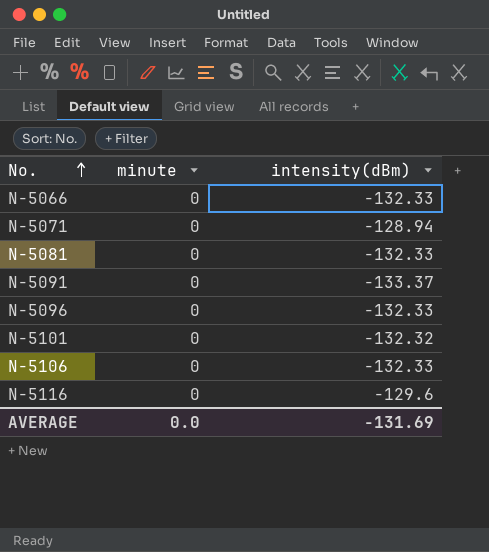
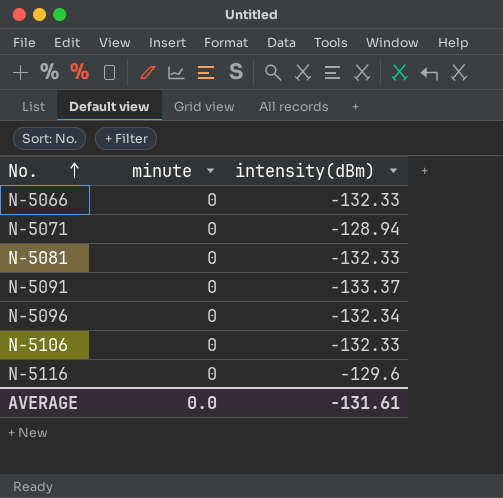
row N-5101: 0 | -132.32 -> none
N-5096 | intensity(dBm): -132.33 -> -132.34
AVERAGE | intensity(dBm): -131.69 -> -131.61

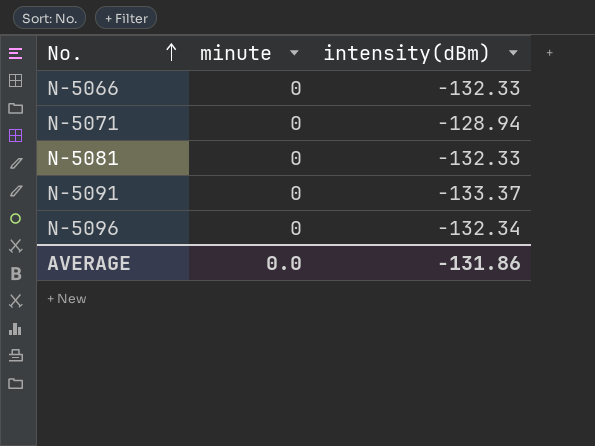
row N-5106: 0 | -132.33 -> none
row N-5116: 0 | -129.6 -> none
AVERAGE | intensity(dBm): -131.61 -> -131.86

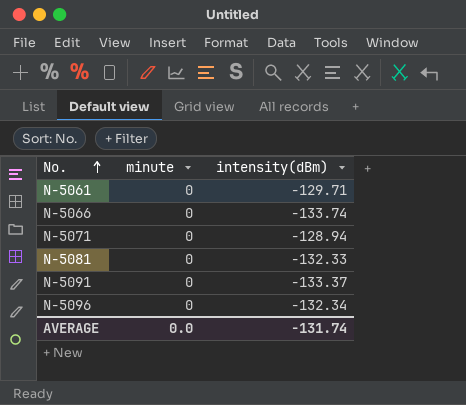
row N-5061: none -> 0 | -129.71
N-5066 | intensity(dBm): -132.33 -> -133.74
AVERAGE | intensity(dBm): -131.86 -> -131.74

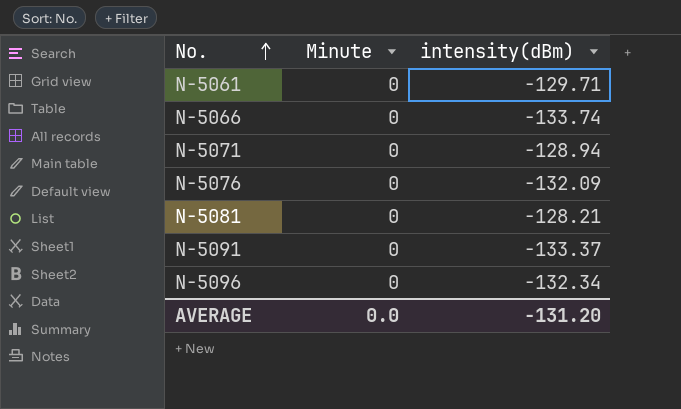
column name: minute -> Minute
row N-5076: none -> 0 | -132.09
N-5081 | intensity(dBm): -132.33 -> -128.21
AVERAGE | intensity(dBm): -131.74 -> -131.20

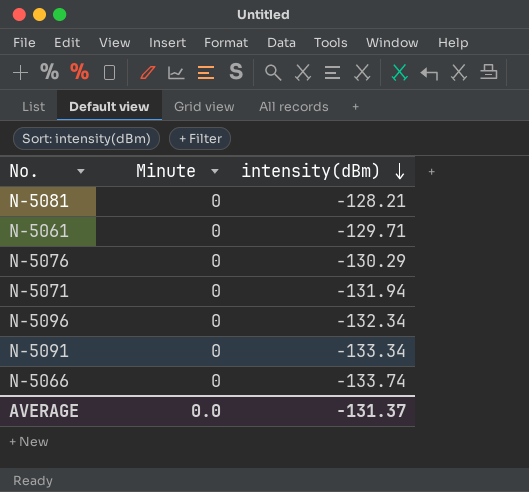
row order: No. ascending -> intensity(dBm) descending
N-5076 | intensity(dBm): -132.09 -> -130.29
N-5071 | intensity(dBm): -128.94 -> -131.94
N-5091 | intensity(dBm): -133.37 -> -133.34
AVERAGE | intensity(dBm): -131.20 -> -131.37

